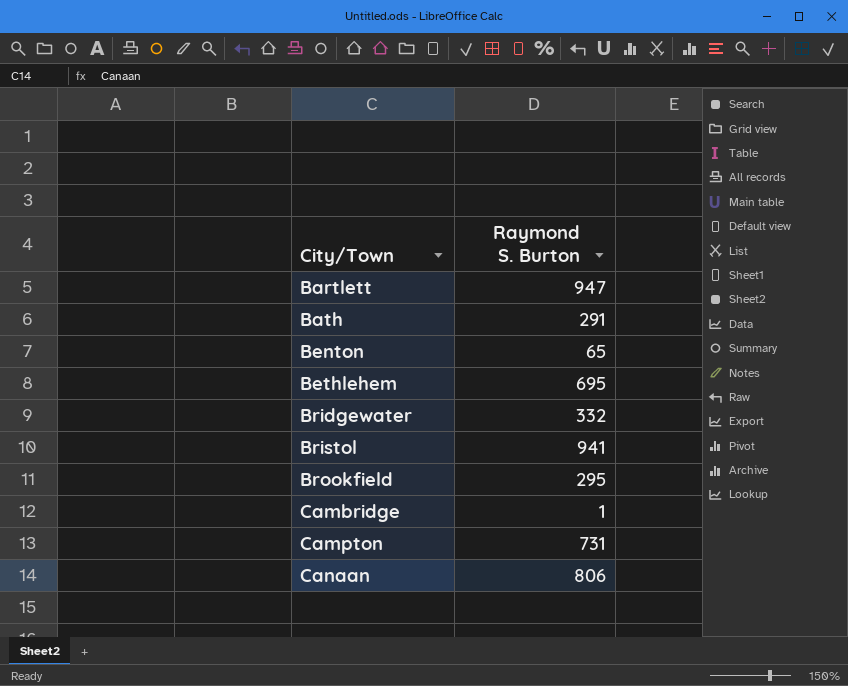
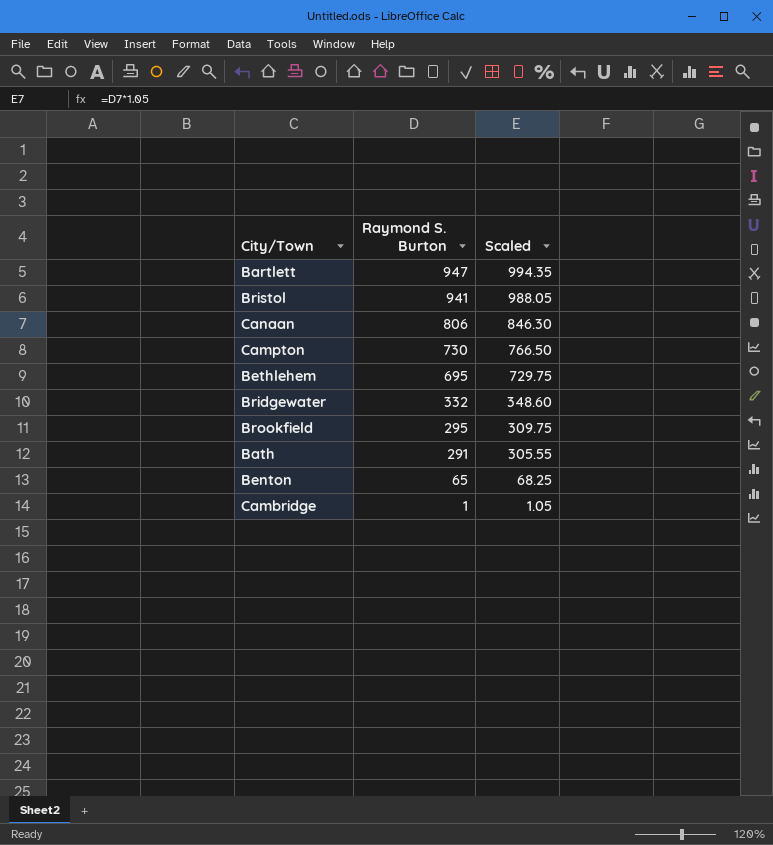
row order: City/Town ascending -> Raymond S. Burton descending
column Scaled | formula: none -> [Raymond S. Burton] * 1.05
Campton | Raymond S. Burton: 731 -> 730

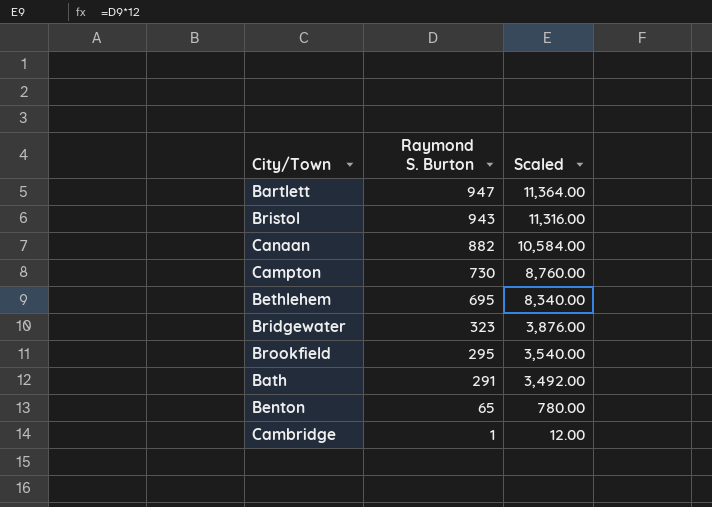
column Scaled | formula: [Raymond S. Burton] * 1.05 -> [Raymond S. Burton] * 12
Bristol | Raymond S. Burton: 941 -> 943
Canaan | Raymond S. Burton: 806 -> 882
Bridgewater | Raymond S. Burton: 332 -> 323

